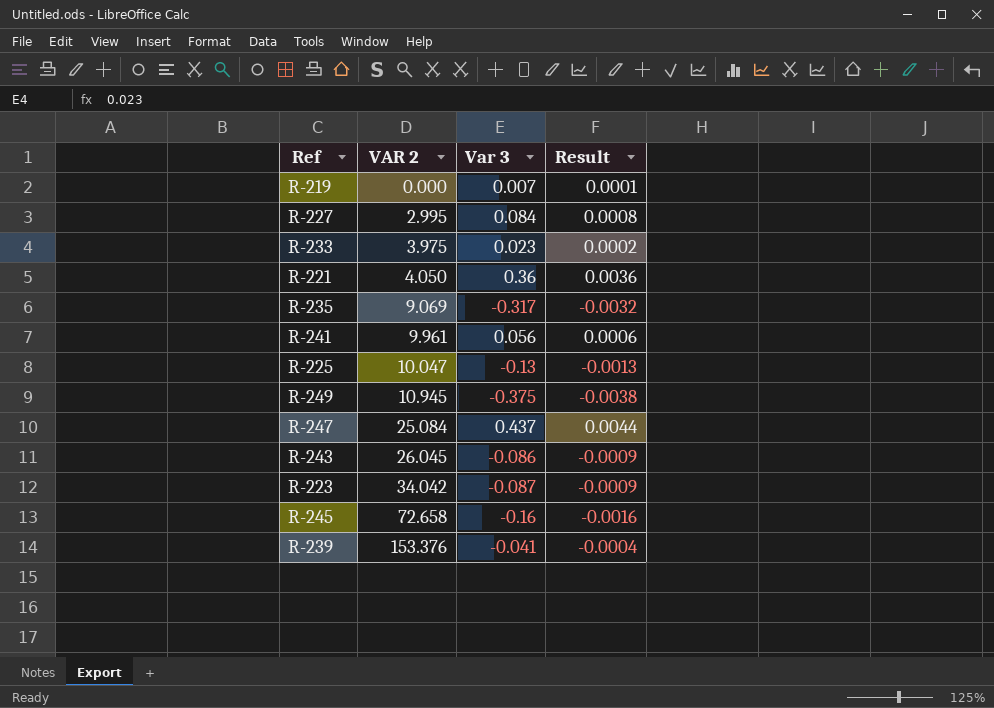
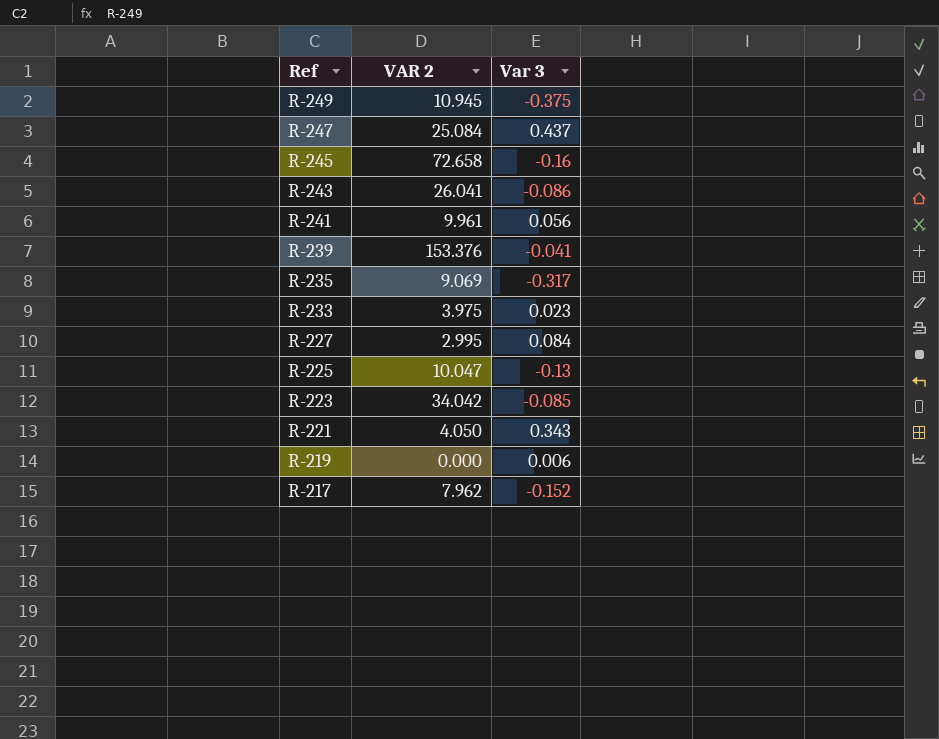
row order: VAR 2 ascending -> Ref descending
column Result | formula: [Var 3] * 0.01 -> none
R-243 | VAR 2: 26.045 -> 26.041
R-223 | Var 3: -0.087 -> -0.085
R-221 | Var 3: 0.36 -> 0.343
R-219 | Var 3: 0.007 -> 0.006
row R-217: none -> 7.962 | -0.152

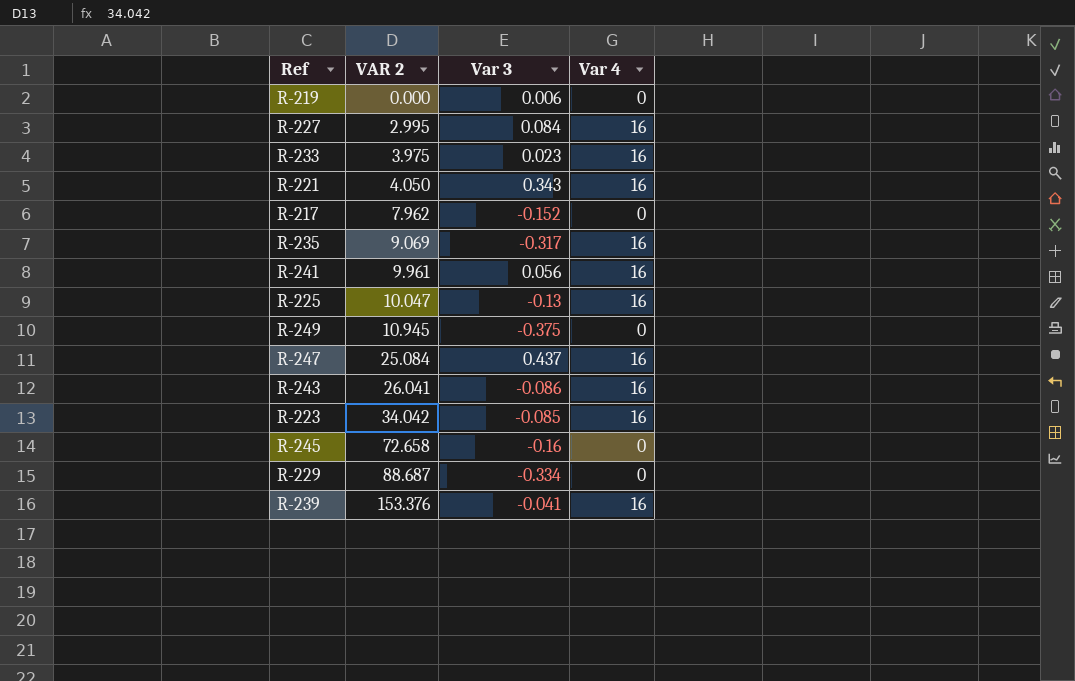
row order: Ref descending -> VAR 2 ascending
column Var 4 | position: none -> 4
row R-229: none -> 88.687 | -0.334 | 0

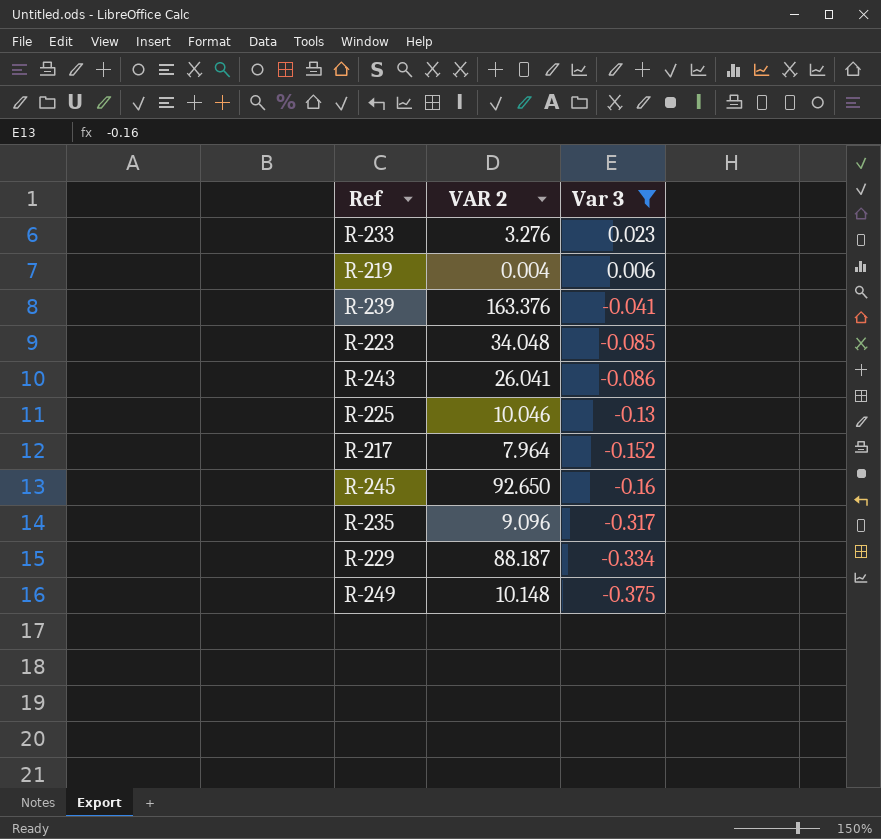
filter: none -> Var 3 <= 0.023
row order: VAR 2 ascending -> Var 3 descending
column Var 4 | position: 4 -> none
R-233 | VAR 2: 3.975 -> 3.276
R-219 | VAR 2: 0.000 -> 0.004
R-239 | VAR 2: 153.376 -> 163.376
R-223 | VAR 2: 34.042 -> 34.048
R-225 | VAR 2: 10.047 -> 10.046
R-217 | VAR 2: 7.962 -> 7.964
R-245 | VAR 2: 72.658 -> 92.650
R-235 | VAR 2: 9.069 -> 9.096
R-229 | VAR 2: 88.687 -> 88.187
R-249 | VAR 2: 10.945 -> 10.148

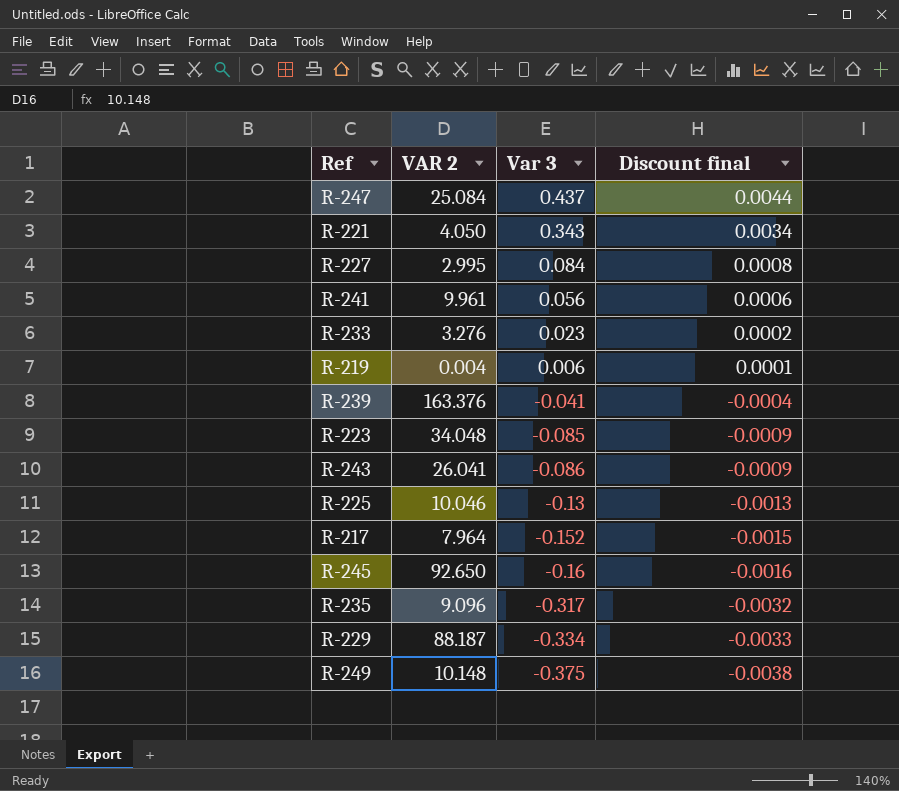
filter: Var 3 <= 0.023 -> none
column Discount final | formula: none -> [Var 3] * 0.01

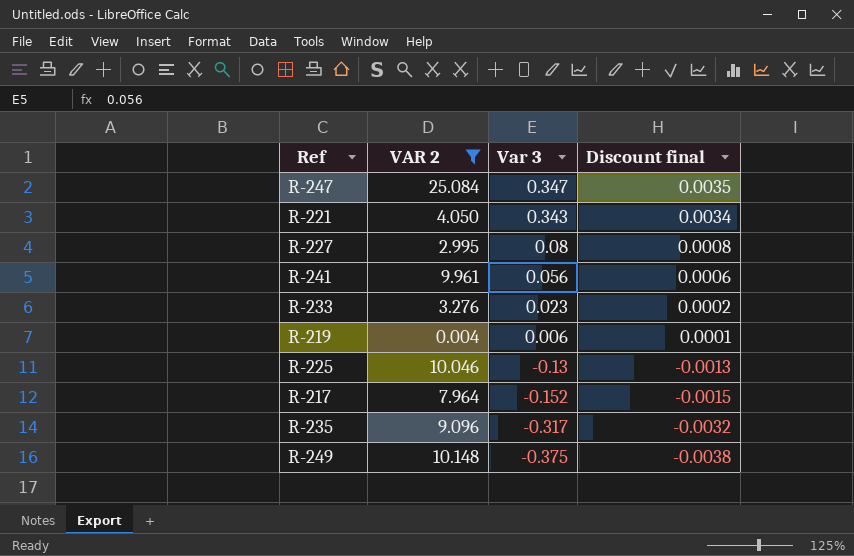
filter: none -> VAR 2 <= 25.084
R-247 | Var 3: 0.437 -> 0.347
R-247 | Discount final: 0.0044 -> 0.0035
R-227 | Var 3: 0.084 -> 0.08

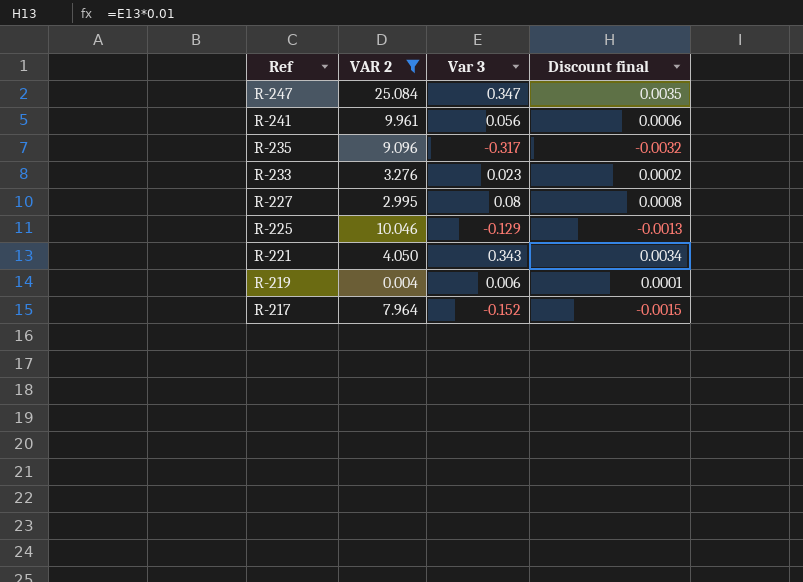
row order: Var 3 descending -> Ref descending
row R-249: 10.148 | -0.375 | -0.0038 -> none
R-225 | Var 3: -0.13 -> -0.129

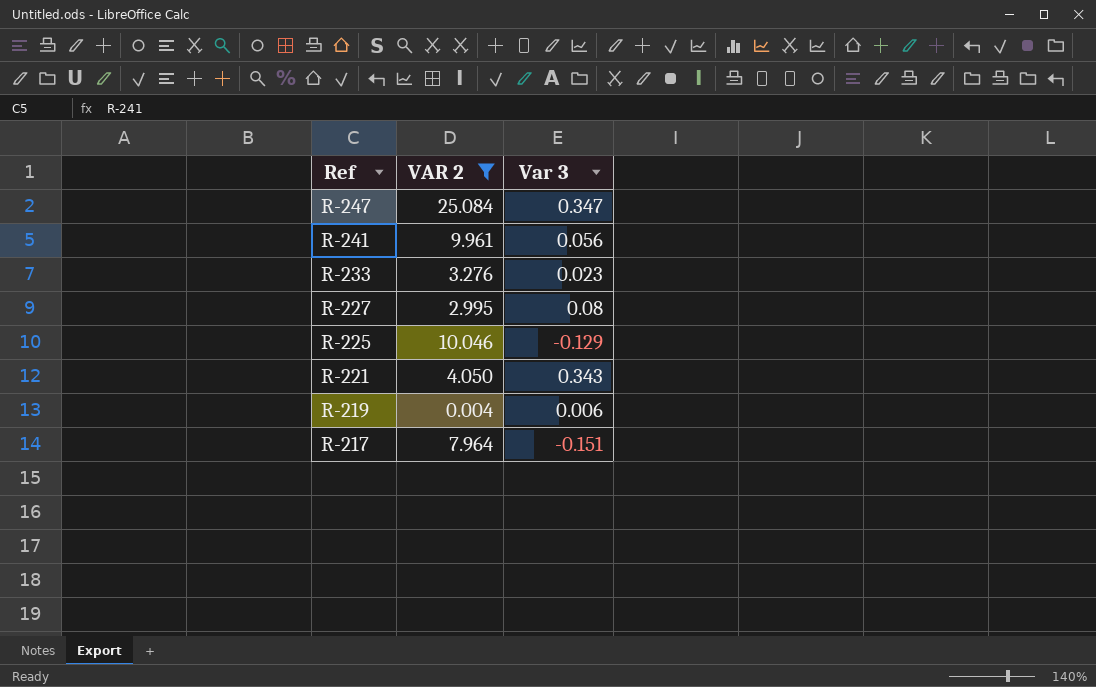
column Discount final | formula: [Var 3] * 0.01 -> none
row R-235: 9.096 | -0.317 | -0.0032 -> none
R-217 | Var 3: -0.152 -> -0.151

